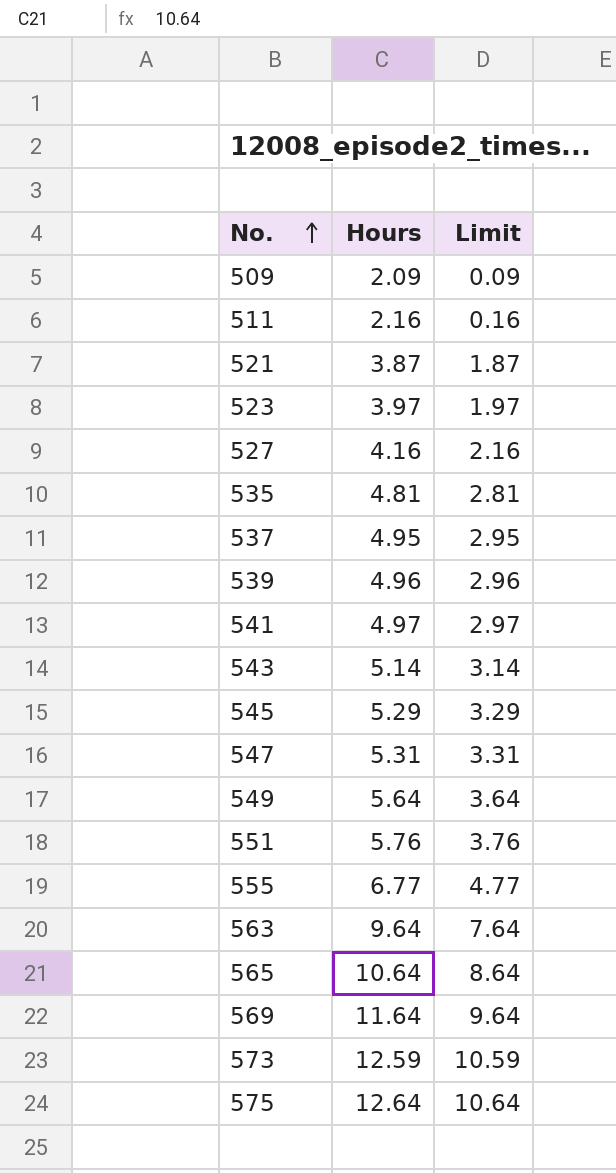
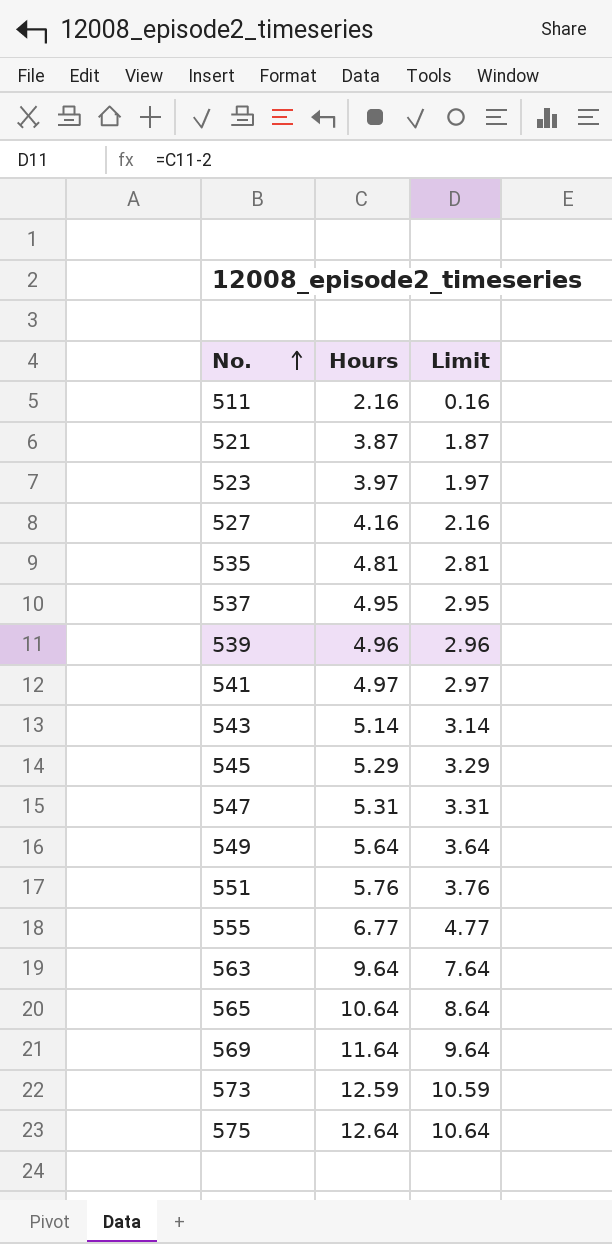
row 509: 2.09 | 0.09 -> none

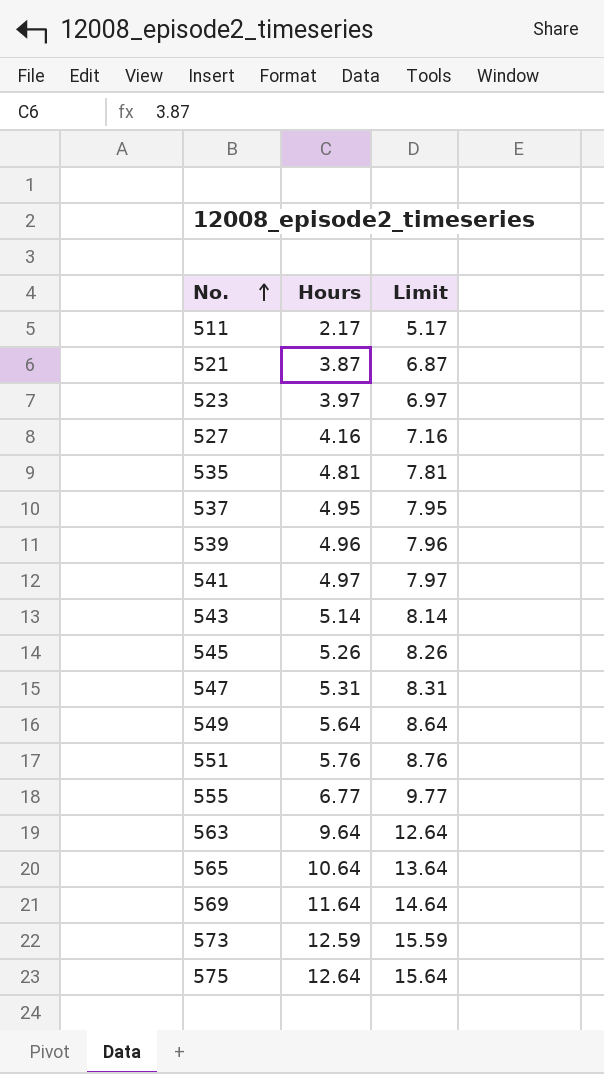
column Limit | formula: [Hours] - 2 -> [Hours] + 3
511 | Hours: 2.16 -> 2.17
545 | Hours: 5.29 -> 5.26

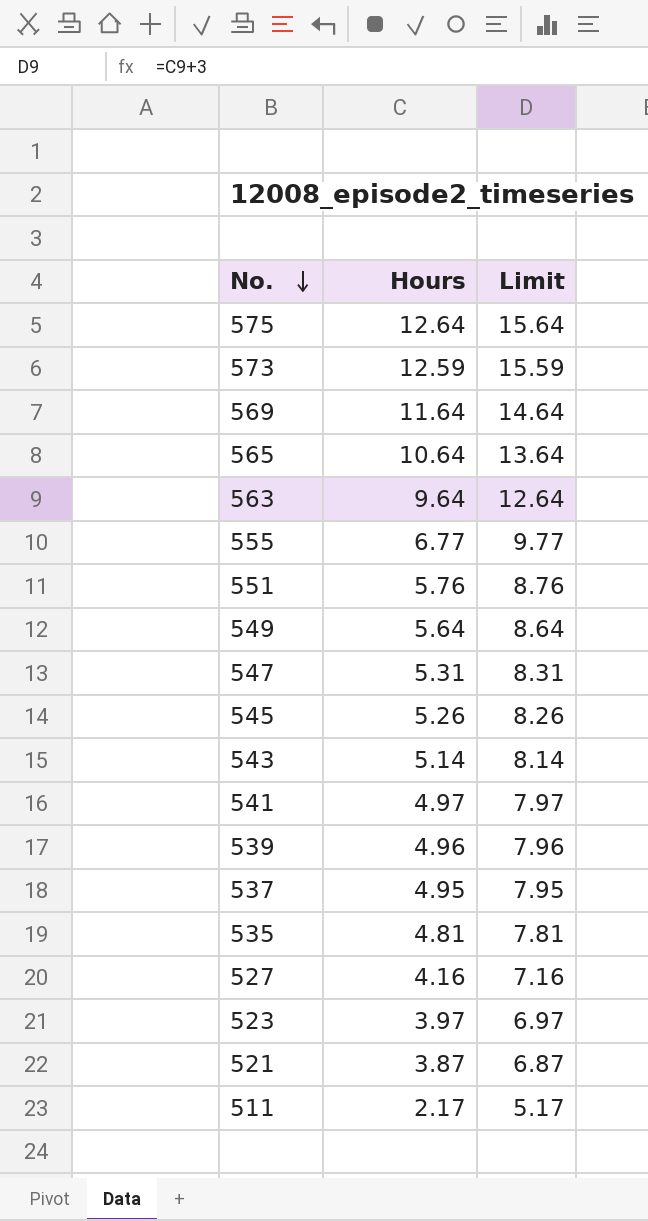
row order: No. ascending -> No. descending

